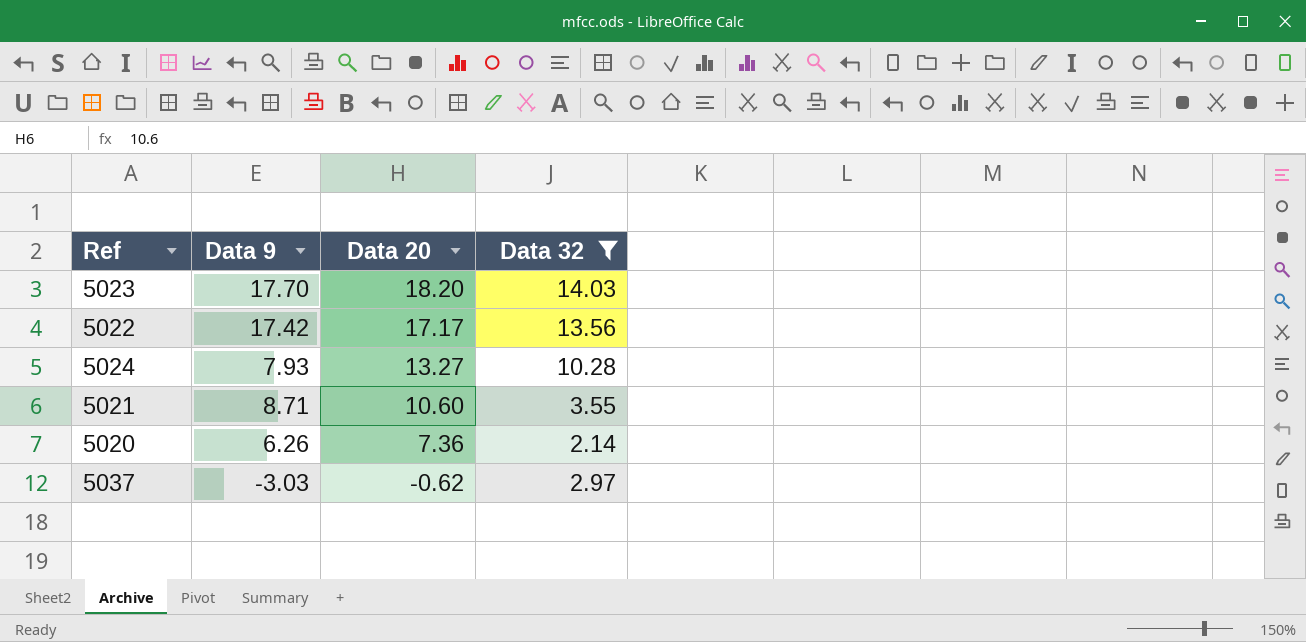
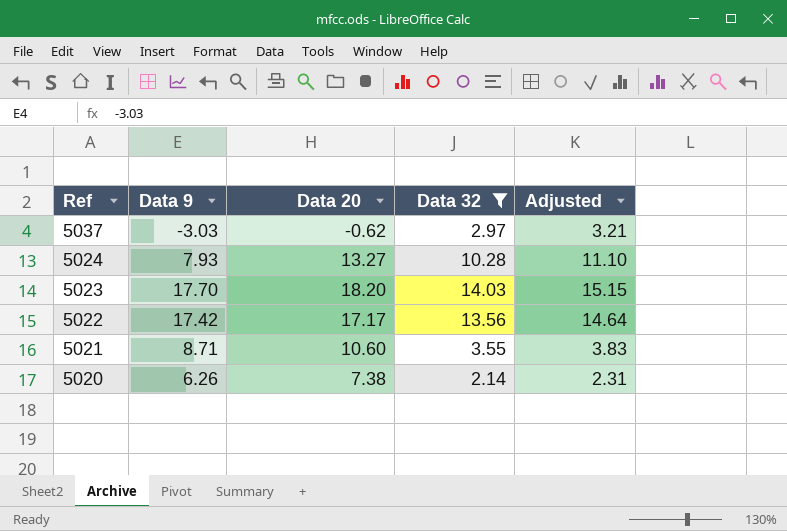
row order: Data 20 descending -> Ref descending
column Adjusted | formula: none -> [Data 32] * 1.08
5020 | Data 20: 7.36 -> 7.38

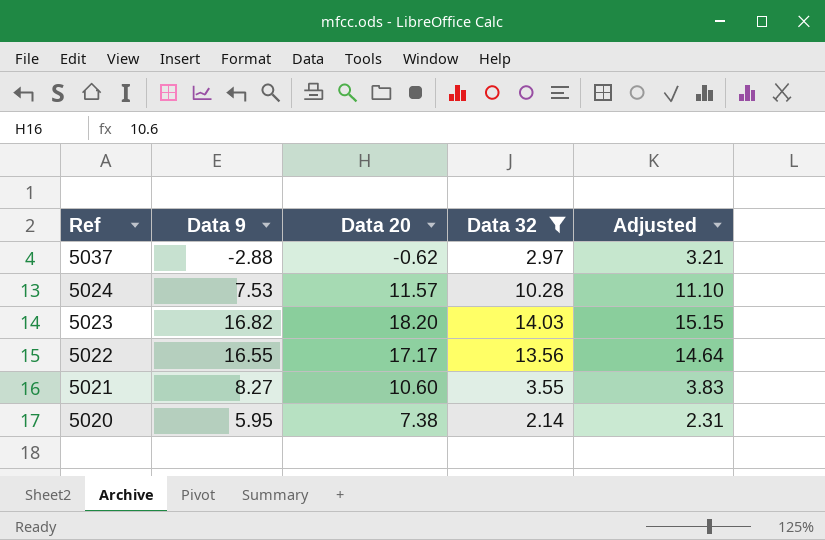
5037 | Data 9: -3.03 -> -2.88
5024 | Data 9: 7.93 -> 7.53
5024 | Data 20: 13.27 -> 11.57
5023 | Data 9: 17.70 -> 16.82
5022 | Data 9: 17.42 -> 16.55
5021 | Data 9: 8.71 -> 8.27
5020 | Data 9: 6.26 -> 5.95

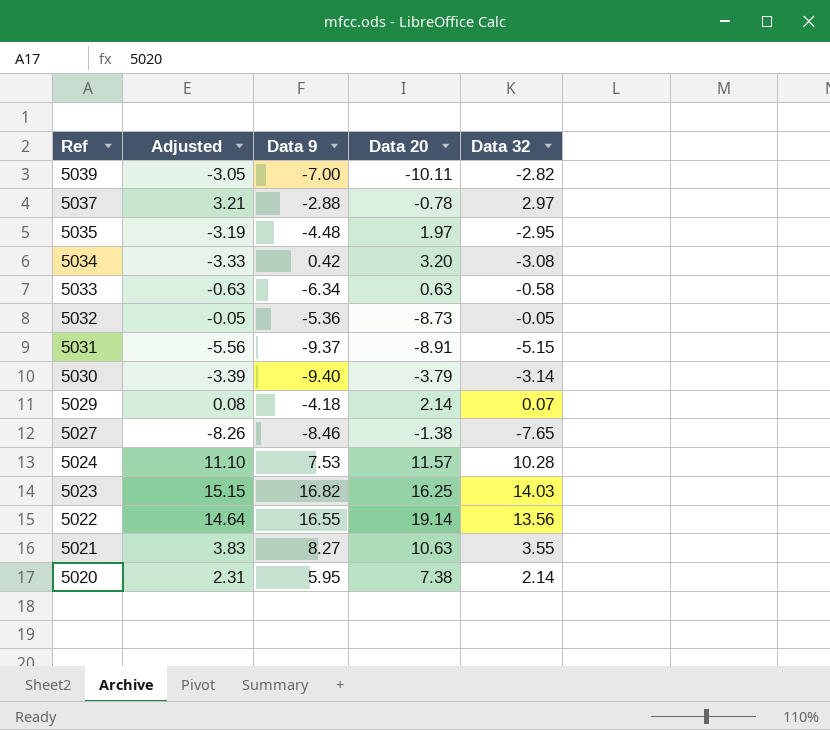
filter: Data 32 >= 2.14 -> none
column Adjusted | position: 5 -> 2
5037 | Data 20: -0.62 -> -0.78
5023 | Data 20: 18.20 -> 16.25
5022 | Data 20: 17.17 -> 19.14
5021 | Data 20: 10.60 -> 10.63

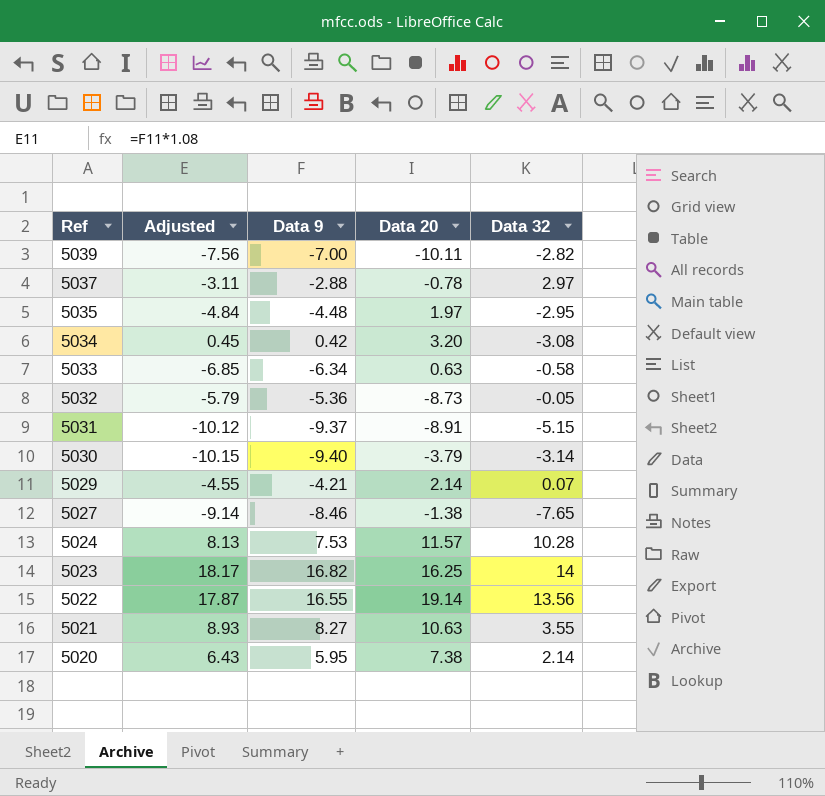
column Adjusted | formula: [Data 32] * 1.08 -> [Data 9] * 1.08
5029 | Data 9: -4.18 -> -4.21
5023 | Data 32: 14.03 -> 14

